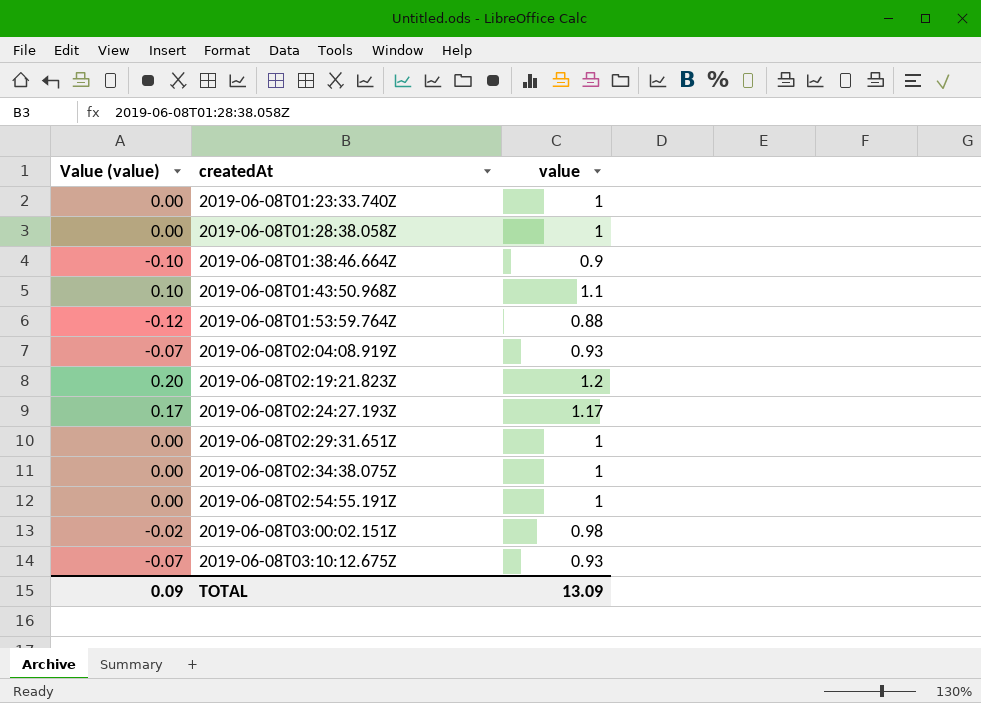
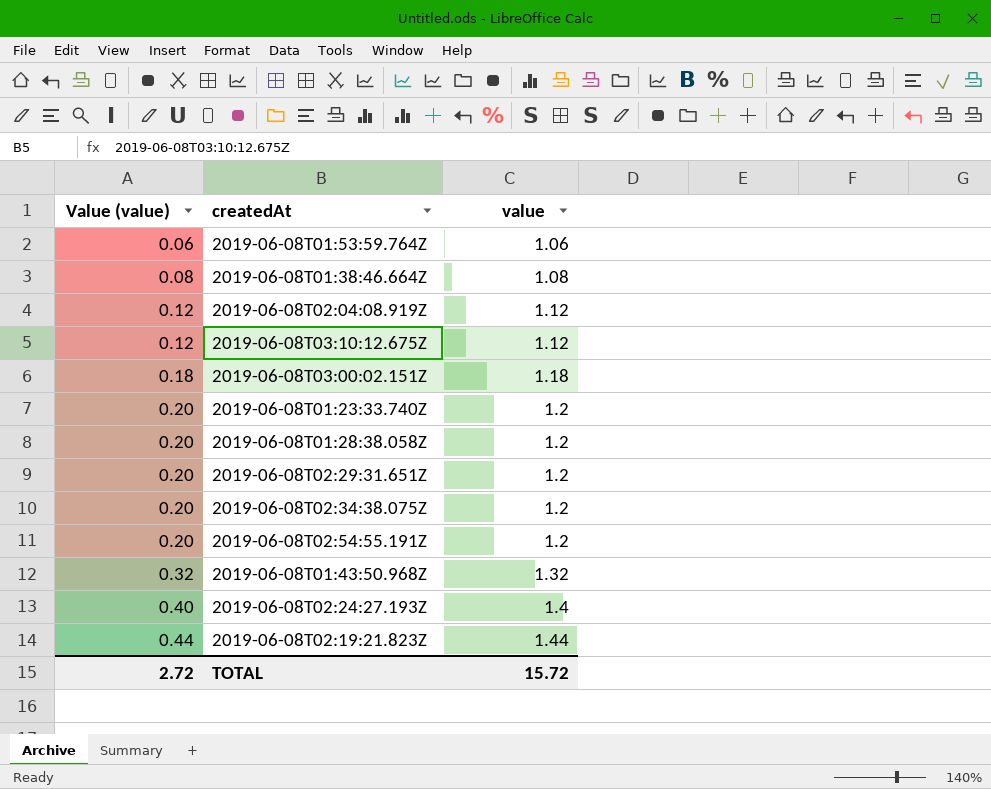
row order: createdAt ascending -> Value (value) ascending
2019-06-08T01:53:59.764Z | Value (value): -0.12 -> 0.06
2019-06-08T01:53:59.764Z | value: 0.88 -> 1.06
2019-06-08T01:38:46.664Z | Value (value): -0.10 -> 0.08
2019-06-08T01:38:46.664Z | value: 0.9 -> 1.08
2019-06-08T02:04:08.919Z | Value (value): -0.07 -> 0.12
2019-06-08T02:04:08.919Z | value: 0.93 -> 1.12
2019-06-08T03:10:12.675Z | Value (value): -0.07 -> 0.12
2019-06-08T03:10:12.675Z | value: 0.93 -> 1.12
2019-06-08T03:00:02.151Z | Value (value): -0.02 -> 0.18
2019-06-08T03:00:02.151Z | value: 0.98 -> 1.18
2019-06-08T01:23:33.740Z | Value (value): 0.00 -> 0.20
2019-06-08T01:23:33.740Z | value: 1 -> 1.2
2019-06-08T01:28:38.058Z | Value (value): 0.00 -> 0.20
2019-06-08T01:28:38.058Z | value: 1 -> 1.2
2019-06-08T02:29:31.651Z | Value (value): 0.00 -> 0.20
2019-06-08T02:29:31.651Z | value: 1 -> 1.2
2019-06-08T02:34:38.075Z | Value (value): 0.00 -> 0.20
2019-06-08T02:34:38.075Z | value: 1 -> 1.2
2019-06-08T02:54:55.191Z | Value (value): 0.00 -> 0.20
2019-06-08T02:54:55.191Z | value: 1 -> 1.2
2019-06-08T01:43:50.968Z | Value (value): 0.10 -> 0.32
2019-06-08T01:43:50.968Z | value: 1.1 -> 1.32
2019-06-08T02:24:27.193Z | Value (value): 0.17 -> 0.40
2019-06-08T02:24:27.193Z | value: 1.17 -> 1.4
2019-06-08T02:19:21.823Z | Value (value): 0.20 -> 0.44
2019-06-08T02:19:21.823Z | value: 1.2 -> 1.44
TOTAL | Value (value): 0.09 -> 2.72
TOTAL | value: 13.09 -> 15.72

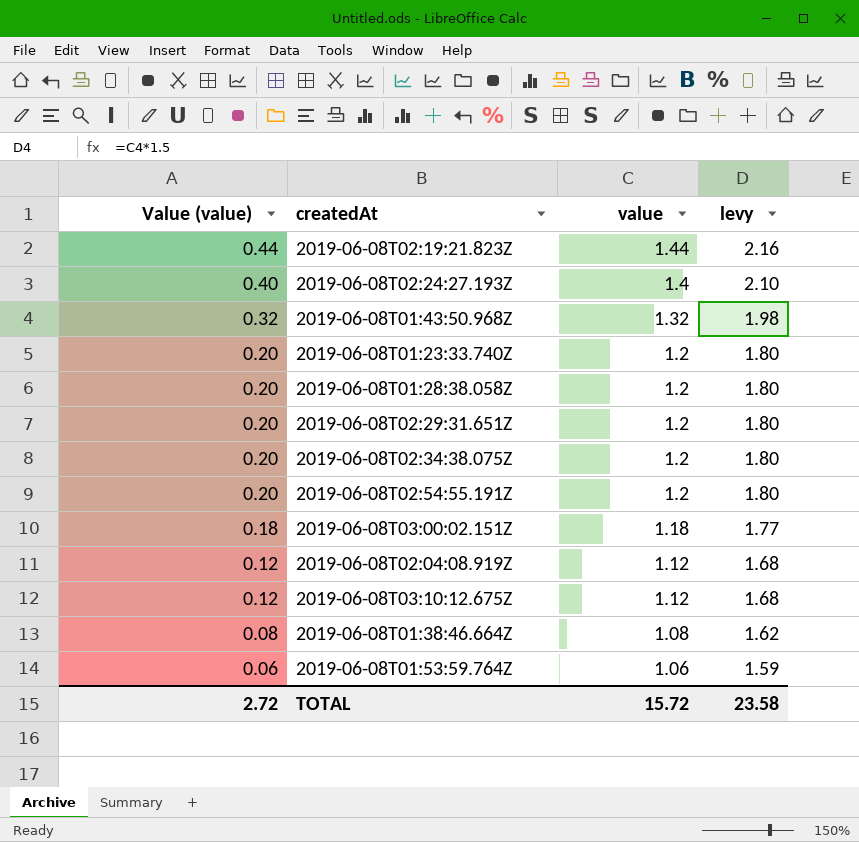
row order: Value (value) ascending -> Value (value) descending
column levy | formula: none -> [value] * 1.5

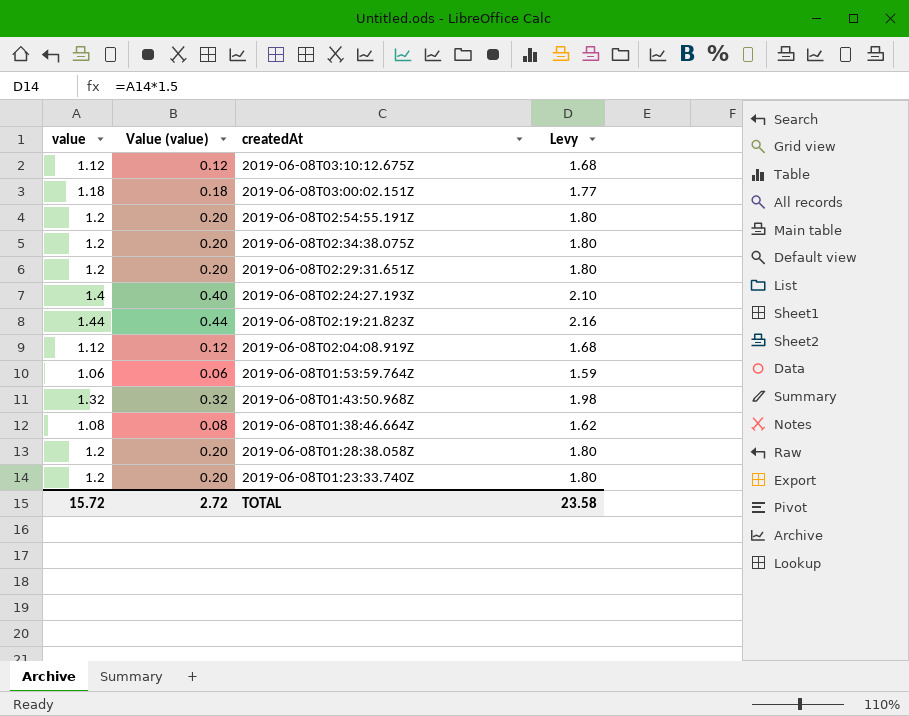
row order: Value (value) descending -> createdAt descending
column value | position: 3 -> 1
column name: levy -> Levy

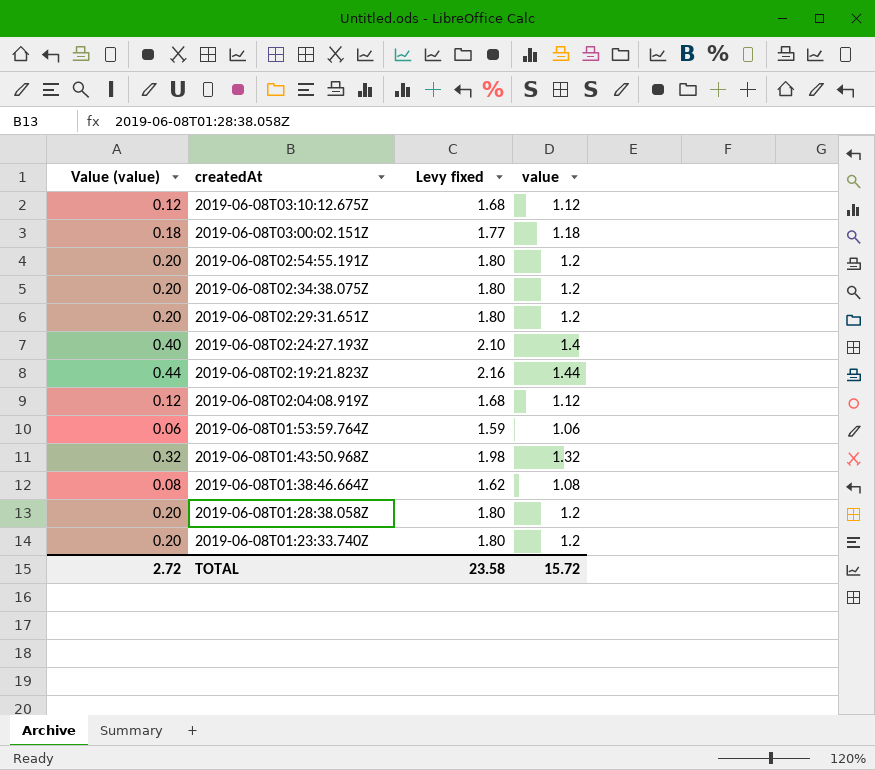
column name: Levy -> Levy fixed
column value | position: 1 -> 4

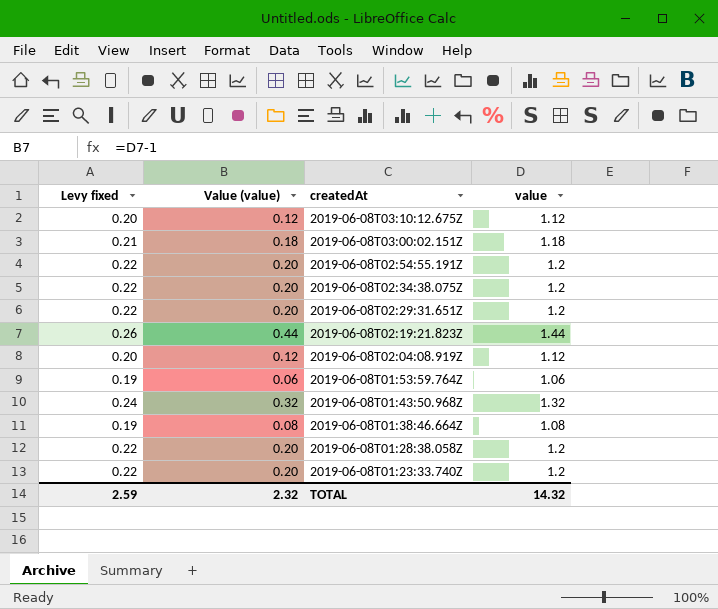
column Levy fixed | formula: [value] * 1.5 -> [value] * 0.18
column Levy fixed | position: 3 -> 1
row 2019-06-08T02:24:27.193Z: 0.40 | 2.10 | 1.4 -> none
TOTAL | Levy fixed: 23.58 -> 2.59
TOTAL | Value (value): 2.72 -> 2.32
TOTAL | value: 15.72 -> 14.32

